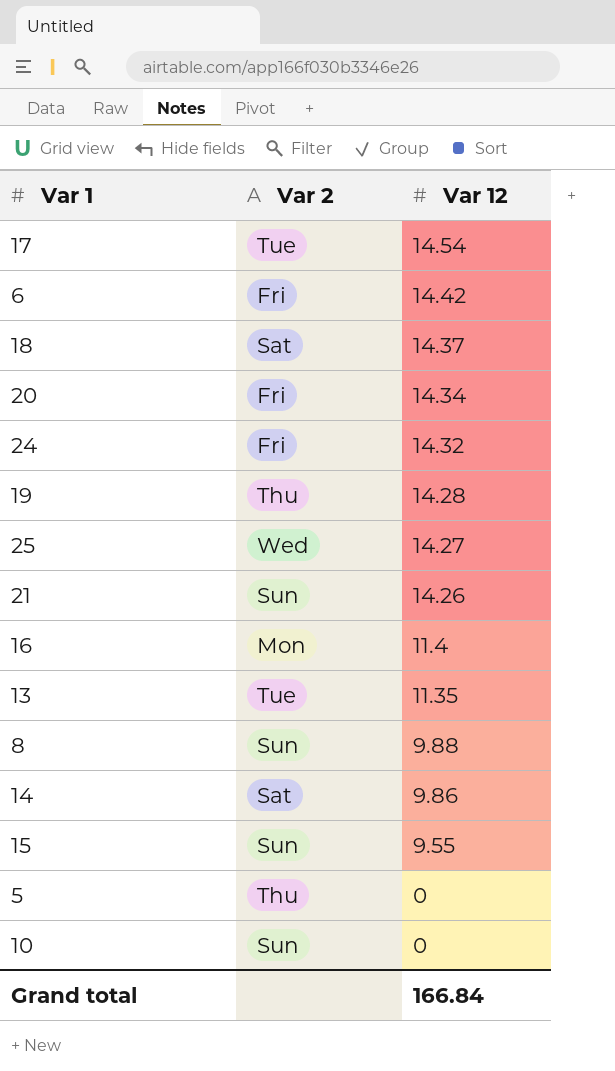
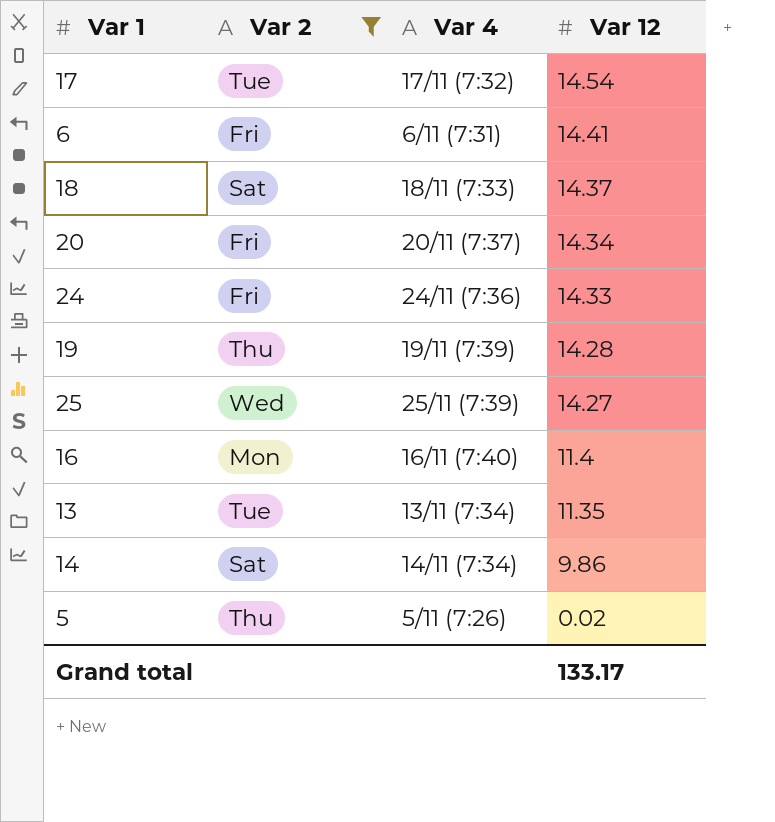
filter: none -> Var 2 != Sun
column Var 4 | position: none -> 3
6 | Var 12: 14.42 -> 14.41
24 | Var 12: 14.32 -> 14.33
5 | Var 12: 0 -> 0.02
Grand total | Var 12: 166.84 -> 133.17

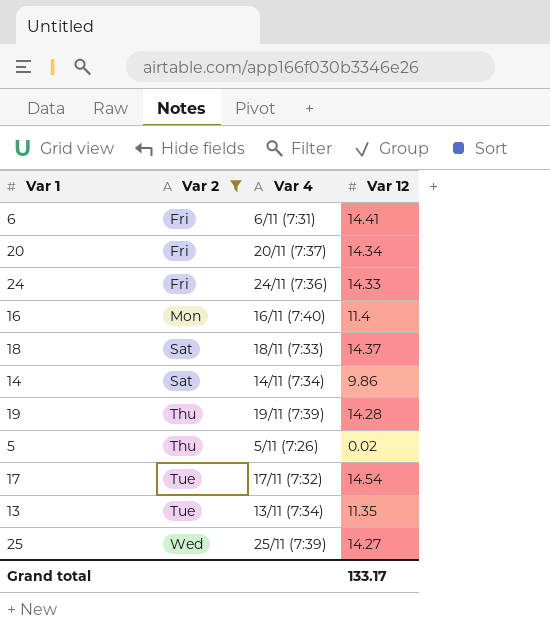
row order: Var 12 descending -> Var 2 ascending

